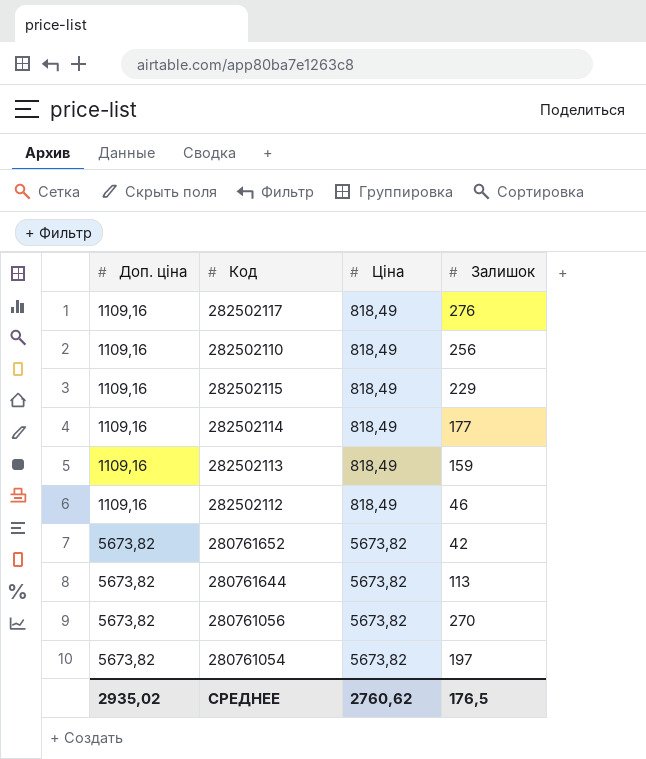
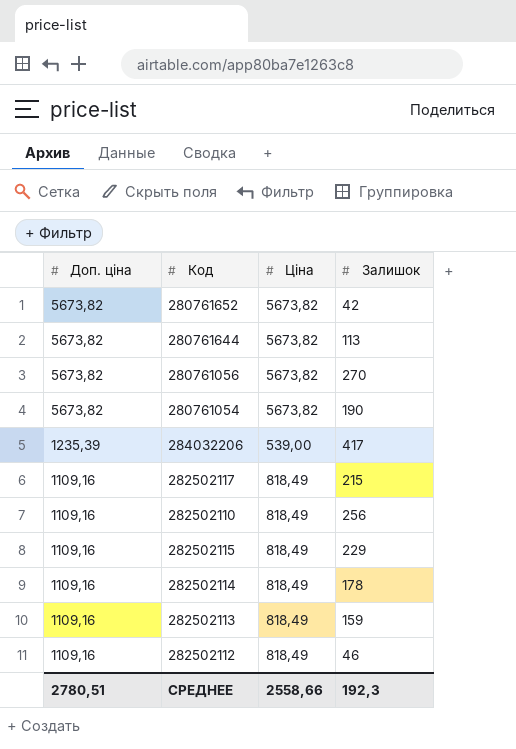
row order: Доп. ціна ascending -> Доп. ціна descending
280761054 | Залишок: 197 -> 190
row 284032206: none -> 1235,39 | 539,00 | 417
282502117 | Залишок: 276 -> 215
282502114 | Залишок: 177 -> 178
СРЕДНЕЕ | Доп. ціна: 2935,02 -> 2780,51
СРЕДНЕЕ | Ціна: 2760,62 -> 2558,66
СРЕДНЕЕ | Залишок: 176,5 -> 192,3

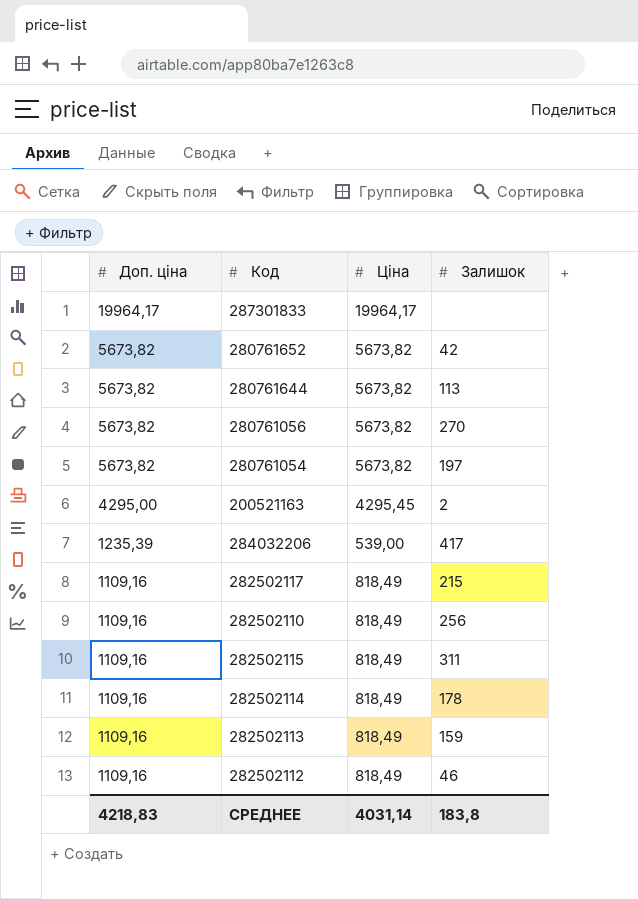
row 287301833: none -> 19964,17 | 19964,17 | none
280761054 | Залишок: 190 -> 197
row 200521163: none -> 4295,00 | 4295,45 | 2
282502115 | Залишок: 229 -> 311
СРЕДНЕЕ | Доп. ціна: 2780,51 -> 4218,83
СРЕДНЕЕ | Ціна: 2558,66 -> 4031,14
СРЕДНЕЕ | Залишок: 192,3 -> 183,8

